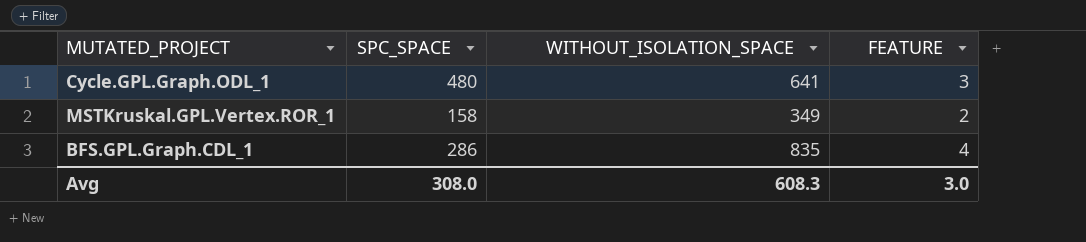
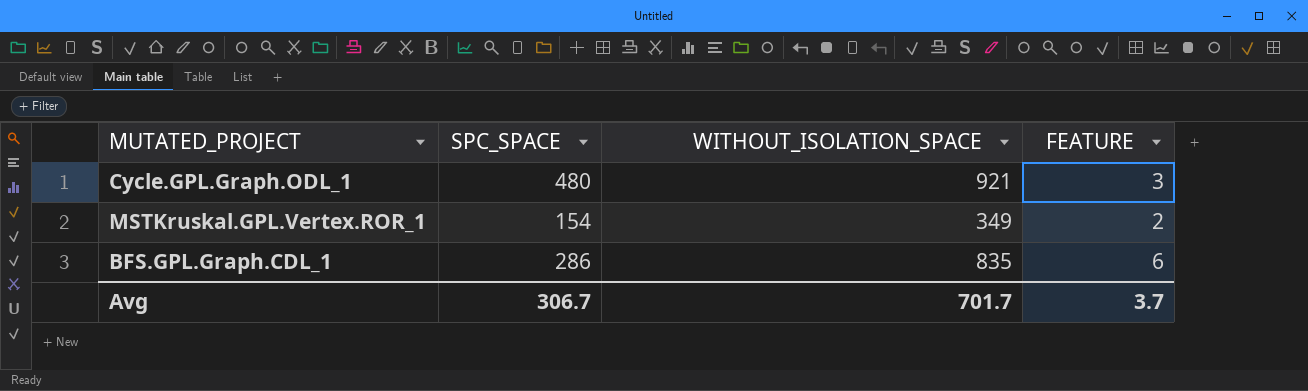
Cycle.GPL.Graph.ODL_1 | WITHOUT_ISOLATION_SPACE: 641 -> 921
MSTKruskal.GPL.Vertex.ROR_1 | SPC_SPACE: 158 -> 154
BFS.GPL.Graph.CDL_1 | FEATURE: 4 -> 6
Avg | SPC_SPACE: 308.0 -> 306.7
Avg | WITHOUT_ISOLATION_SPACE: 608.3 -> 701.7
Avg | FEATURE: 3.0 -> 3.7

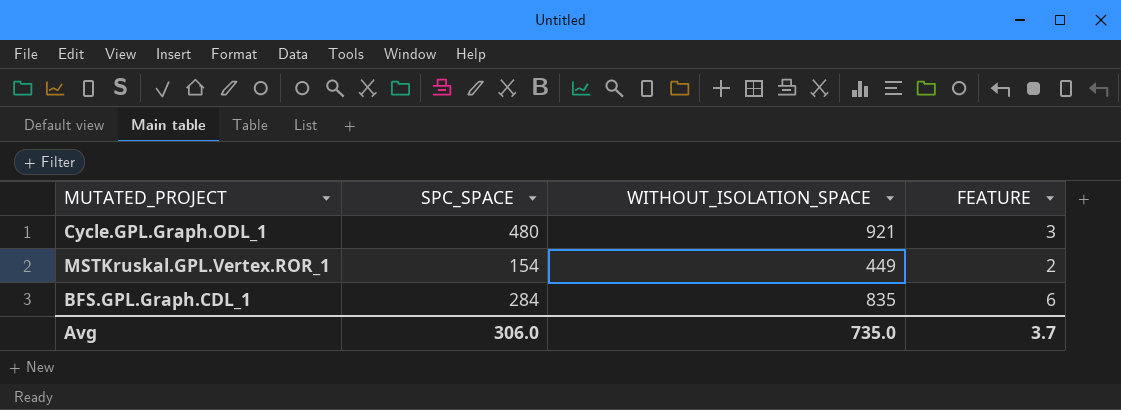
MSTKruskal.GPL.Vertex.ROR_1 | WITHOUT_ISOLATION_SPACE: 349 -> 449
BFS.GPL.Graph.CDL_1 | SPC_SPACE: 286 -> 284
Avg | SPC_SPACE: 306.7 -> 306.0
Avg | WITHOUT_ISOLATION_SPACE: 701.7 -> 735.0

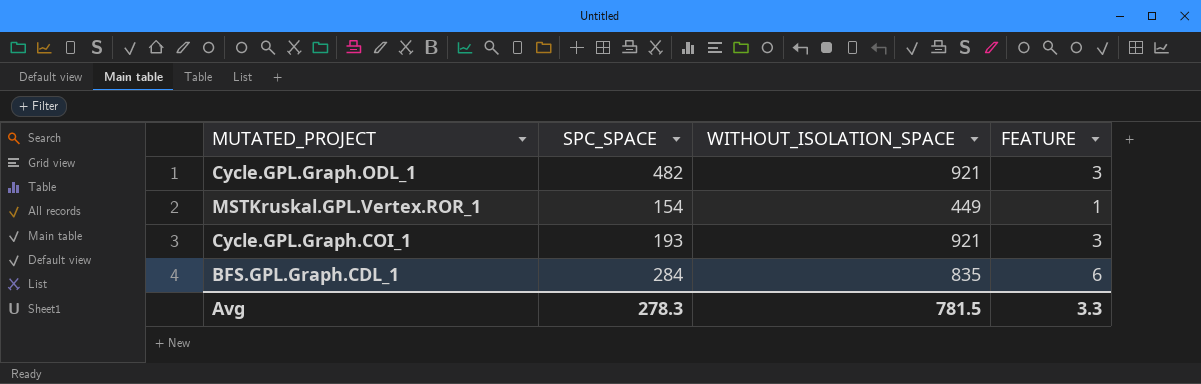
Cycle.GPL.Graph.ODL_1 | SPC_SPACE: 480 -> 482
MSTKruskal.GPL.Vertex.ROR_1 | FEATURE: 2 -> 1
row Cycle.GPL.Graph.COI_1: none -> 193 | 921 | 3
Avg | SPC_SPACE: 306.0 -> 278.3
Avg | WITHOUT_ISOLATION_SPACE: 735.0 -> 781.5
Avg | FEATURE: 3.7 -> 3.3

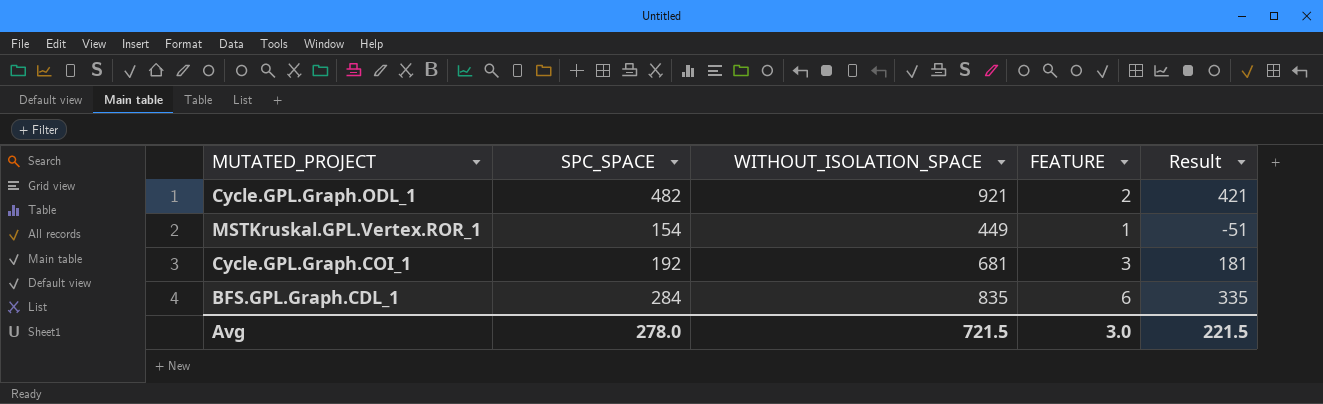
column Result | formula: none -> [WITHOUT_ISOLATION_SPACE] - 500
Cycle.GPL.Graph.ODL_1 | FEATURE: 3 -> 2
Cycle.GPL.Graph.COI_1 | SPC_SPACE: 193 -> 192
Cycle.GPL.Graph.COI_1 | WITHOUT_ISOLATION_SPACE: 921 -> 681
Avg | SPC_SPACE: 278.3 -> 278.0
Avg | WITHOUT_ISOLATION_SPACE: 781.5 -> 721.5
Avg | FEATURE: 3.3 -> 3.0

